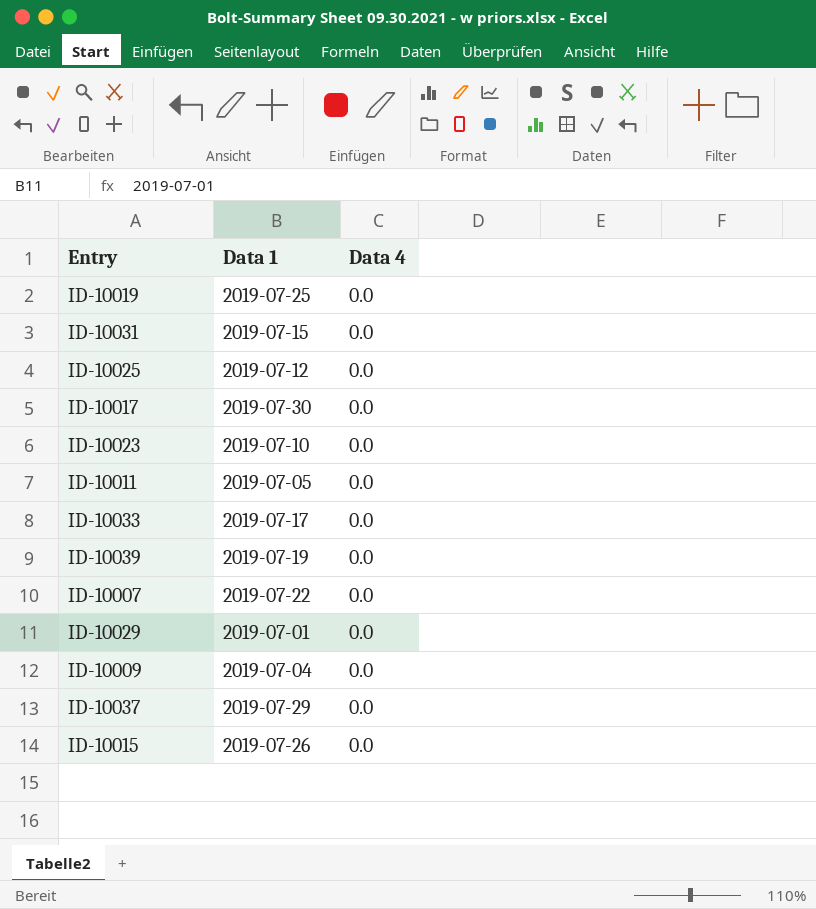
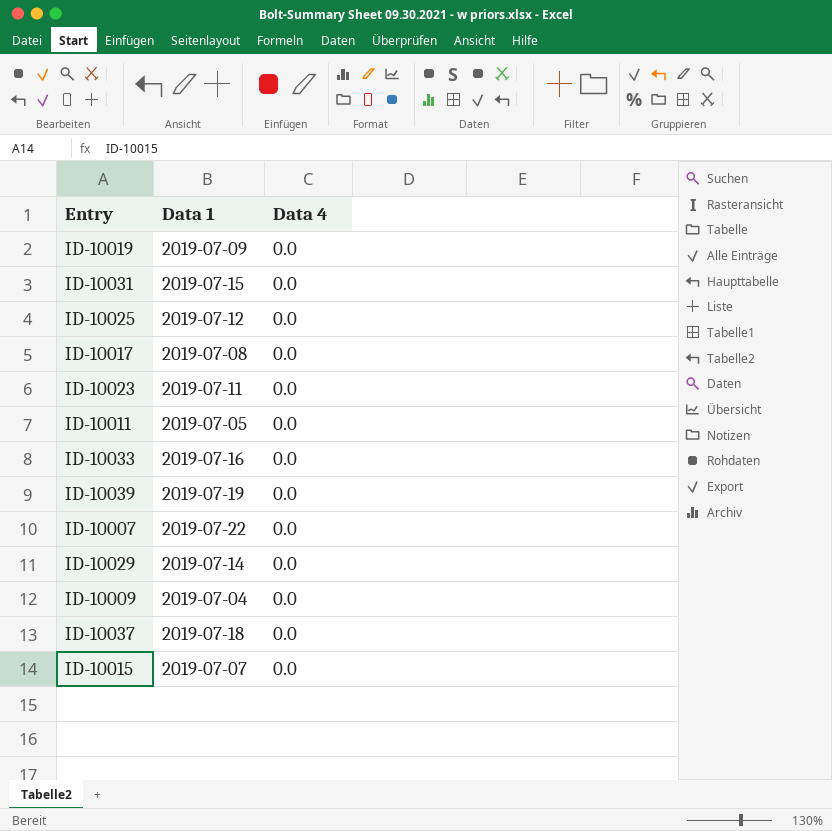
ID-10019 | Data 1: 2019-07-25 -> 2019-07-09
ID-10017 | Data 1: 2019-07-30 -> 2019-07-08
ID-10023 | Data 1: 2019-07-10 -> 2019-07-11
ID-10033 | Data 1: 2019-07-17 -> 2019-07-16
ID-10029 | Data 1: 2019-07-01 -> 2019-07-14
ID-10037 | Data 1: 2019-07-29 -> 2019-07-18
ID-10015 | Data 1: 2019-07-26 -> 2019-07-07

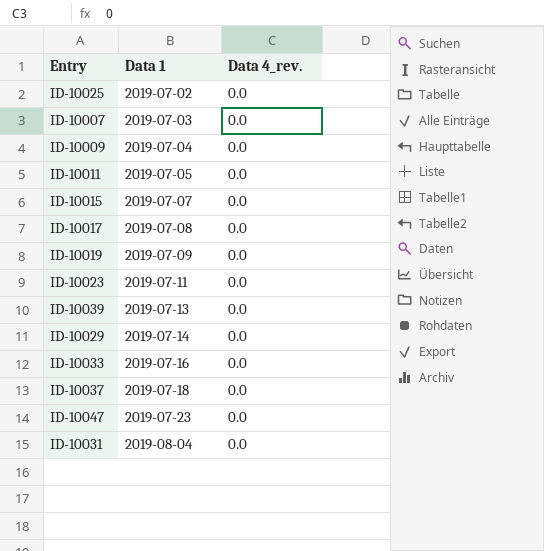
row order: none -> Data 1 ascending
column name: Data 4 -> Data 4_rev.
ID-10025 | Data 1: 2019-07-12 -> 2019-07-02
ID-10007 | Data 1: 2019-07-22 -> 2019-07-03
ID-10039 | Data 1: 2019-07-19 -> 2019-07-13
row ID-10047: none -> 2019-07-23 | 0.0
ID-10031 | Data 1: 2019-07-15 -> 2019-08-04

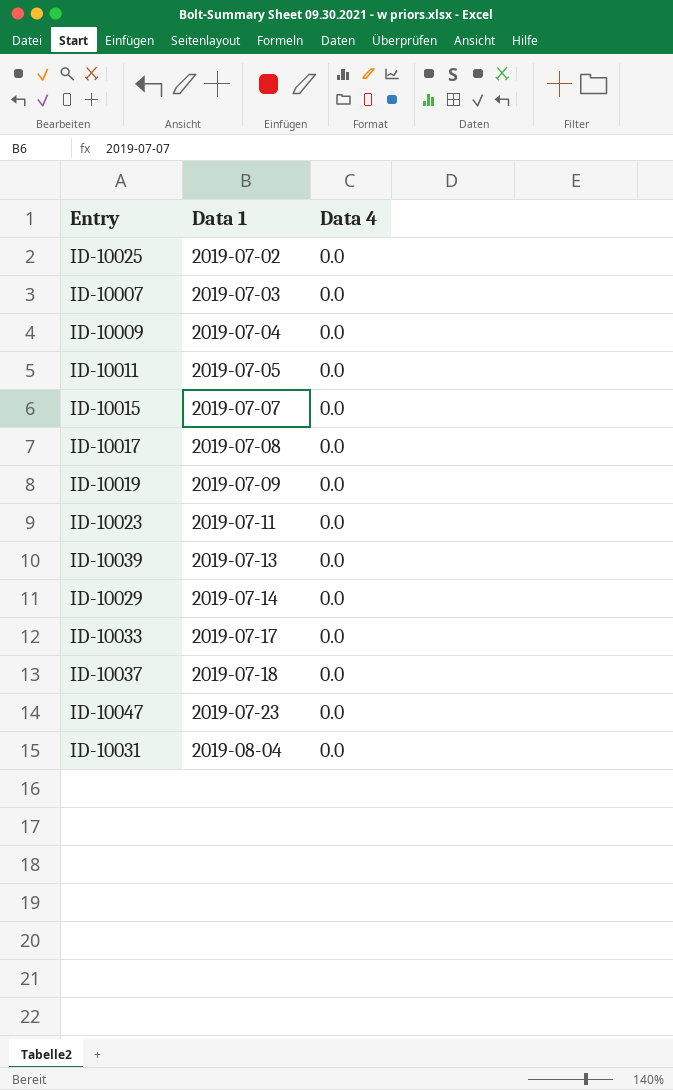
column name: Data 4_rev. -> Data 4
ID-10033 | Data 1: 2019-07-16 -> 2019-07-17

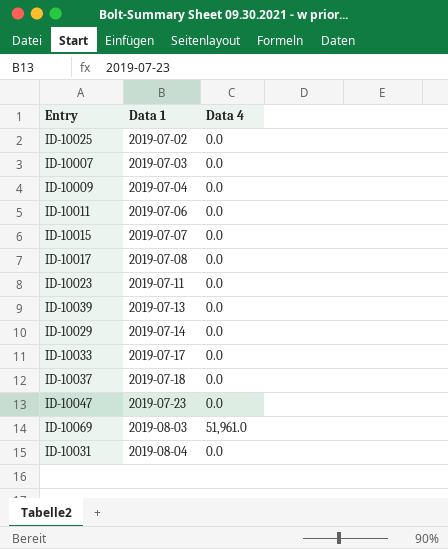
row ID-10019: 2019-07-09 | 0.0 -> none
ID-10011 | Data 1: 2019-07-05 -> 2019-07-06
row ID-10069: none -> 2019-08-03 | 51,961.0

